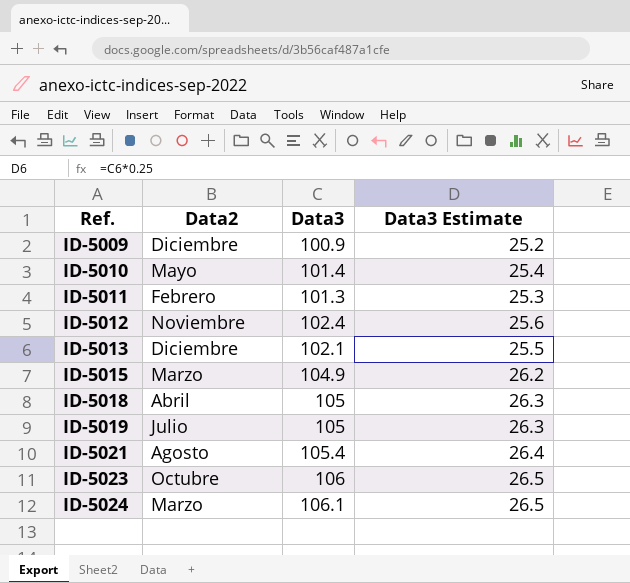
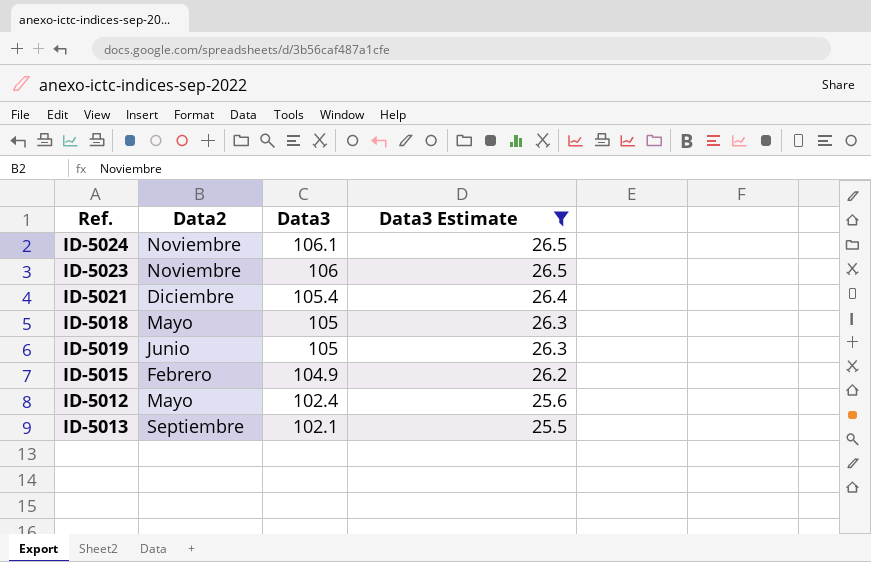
filter: none -> Data3 Estimate >= 25.5
row order: Ref. ascending -> Data3 descending
ID-5024 | Data2: Marzo -> Noviembre
ID-5023 | Data2: Octubre -> Noviembre
ID-5021 | Data2: Agosto -> Diciembre
ID-5018 | Data2: Abril -> Mayo
ID-5019 | Data2: Julio -> Junio
ID-5015 | Data2: Marzo -> Febrero
ID-5012 | Data2: Noviembre -> Mayo
ID-5013 | Data2: Diciembre -> Septiembre

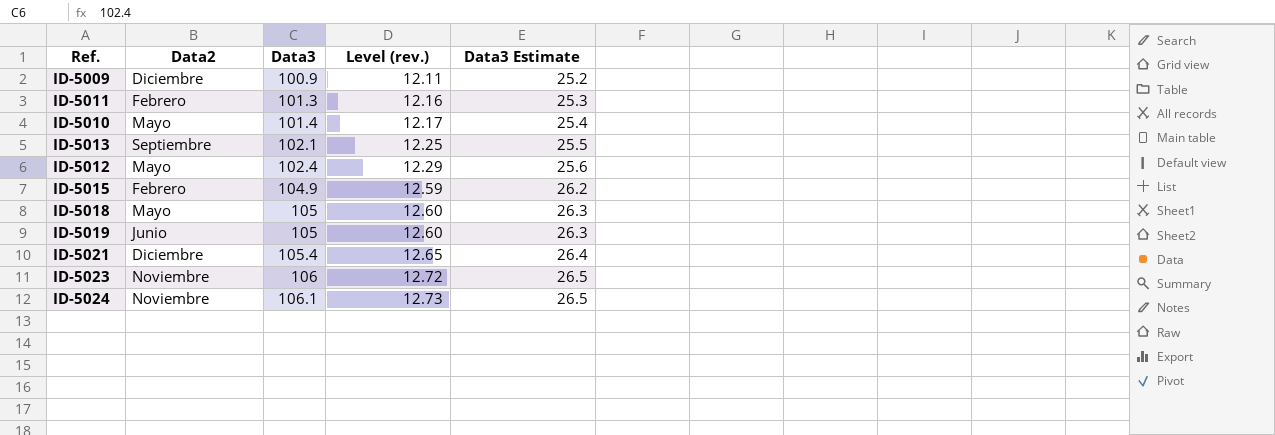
filter: Data3 Estimate >= 25.5 -> none
row order: Data3 descending -> Data3 ascending
column Level (rev.) | formula: none -> [Data3] * 0.12

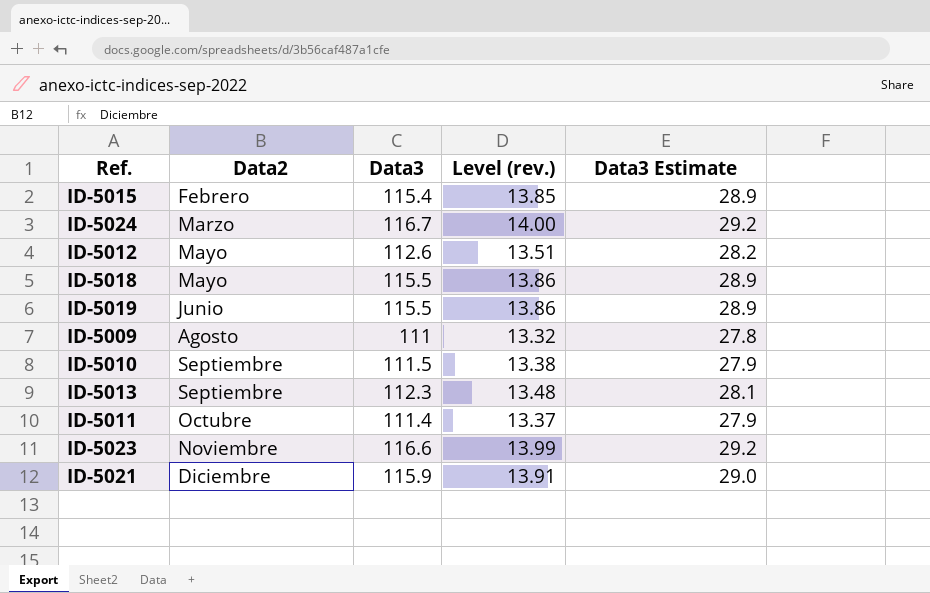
row order: Data3 ascending -> Data2 ascending
ID-5015 | Data3: 104.9 -> 115.4
ID-5015 | Level (rev.): 12.59 -> 13.85
ID-5015 | Data3 Estimate: 26.2 -> 28.9
ID-5024 | Data2: Noviembre -> Marzo
ID-5024 | Data3: 106.1 -> 116.7
ID-5024 | Level (rev.): 12.73 -> 14.00
ID-5024 | Data3 Estimate: 26.5 -> 29.2
ID-5012 | Data3: 102.4 -> 112.6
ID-5012 | Level (rev.): 12.29 -> 13.51
ID-5012 | Data3 Estimate: 25.6 -> 28.2
ID-5018 | Data3: 105 -> 115.5
ID-5018 | Level (rev.): 12.60 -> 13.86
ID-5018 | Data3 Estimate: 26.3 -> 28.9
ID-5019 | Data3: 105 -> 115.5
ID-5019 | Level (rev.): 12.60 -> 13.86
ID-5019 | Data3 Estimate: 26.3 -> 28.9
ID-5009 | Data2: Diciembre -> Agosto
ID-5009 | Data3: 100.9 -> 111
ID-5009 | Level (rev.): 12.11 -> 13.32
ID-5009 | Data3 Estimate: 25.2 -> 27.8
ID-5010 | Data2: Mayo -> Septiembre
ID-5010 | Data3: 101.4 -> 111.5
ID-5010 | Level (rev.): 12.17 -> 13.38
ID-5010 | Data3 Estimate: 25.4 -> 27.9
ID-5013 | Data3: 102.1 -> 112.3
ID-5013 | Level (rev.): 12.25 -> 13.48
ID-5013 | Data3 Estimate: 25.5 -> 28.1
ID-5011 | Data2: Febrero -> Octubre
ID-5011 | Data3: 101.3 -> 111.4
ID-5011 | Level (rev.): 12.16 -> 13.37
ID-5011 | Data3 Estimate: 25.3 -> 27.9
ID-5023 | Data3: 106 -> 116.6
ID-5023 | Level (rev.): 12.72 -> 13.99
ID-5023 | Data3 Estimate: 26.5 -> 29.2
ID-5021 | Data3: 105.4 -> 115.9
ID-5021 | Level (rev.): 12.65 -> 13.91
ID-5021 | Data3 Estimate: 26.4 -> 29.0

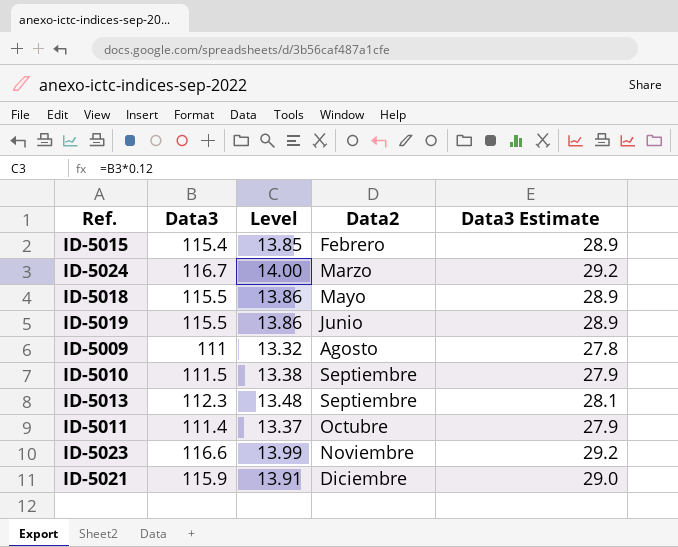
column name: Level (rev.) -> Level
column Data2 | position: 2 -> 4
row ID-5012: Mayo | 112.6 | 13.51 | 28.2 -> none

